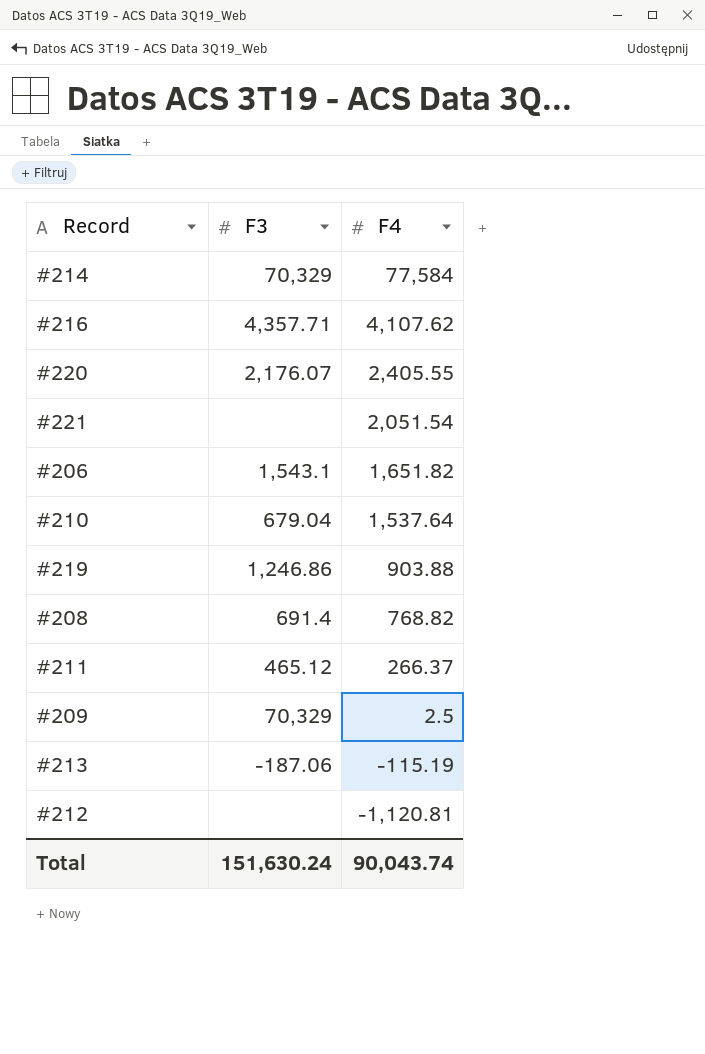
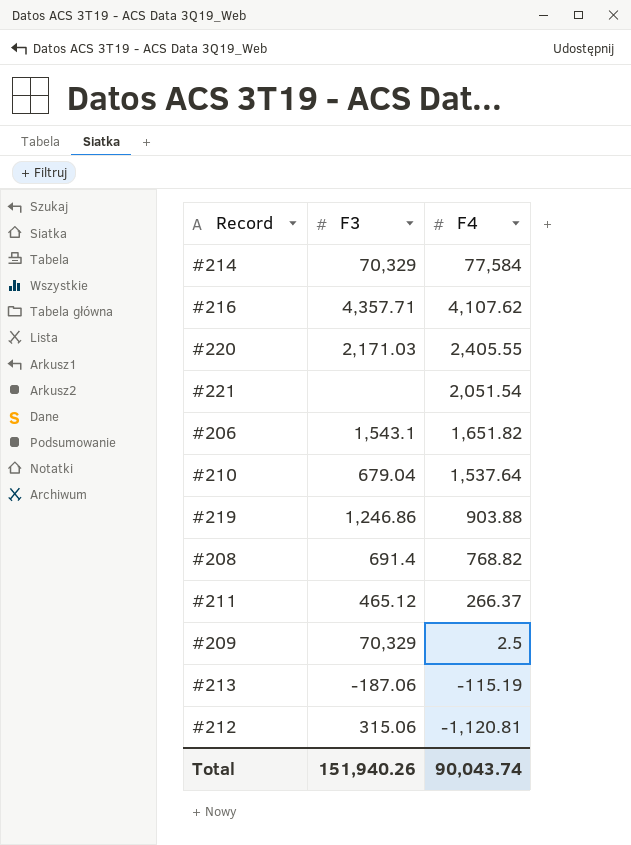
#220 | F3: 2,176.07 -> 2,171.03
#212 | F3: none -> 315.06
Total | F3: 151,630.24 -> 151,940.26

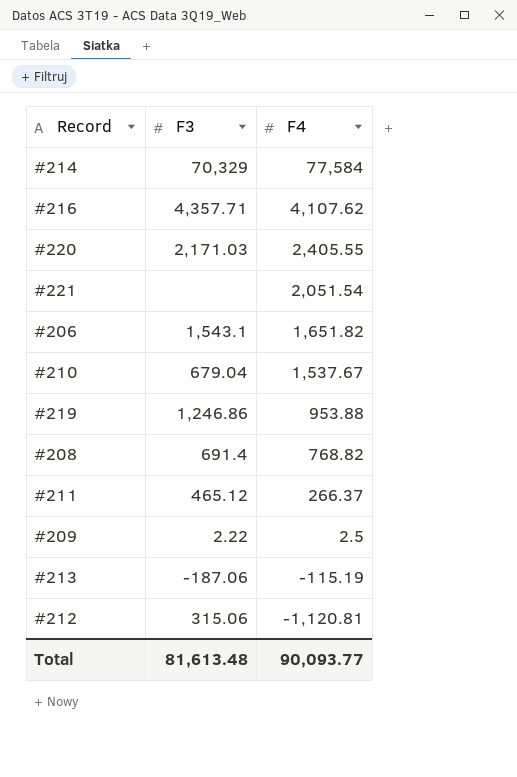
#210 | F4: 1,537.64 -> 1,537.67
#219 | F4: 903.88 -> 953.88
#209 | F3: 70,329 -> 2.22
Total | F3: 151,940.26 -> 81,613.48
Total | F4: 90,043.74 -> 90,093.77

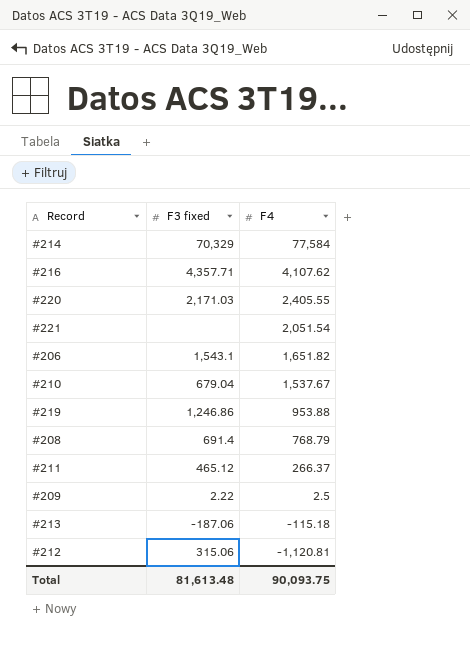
column name: F3 -> F3 fixed
#208 | F4: 768.82 -> 768.79
#213 | F4: -115.19 -> -115.18
Total | F4: 90,093.77 -> 90,093.75

